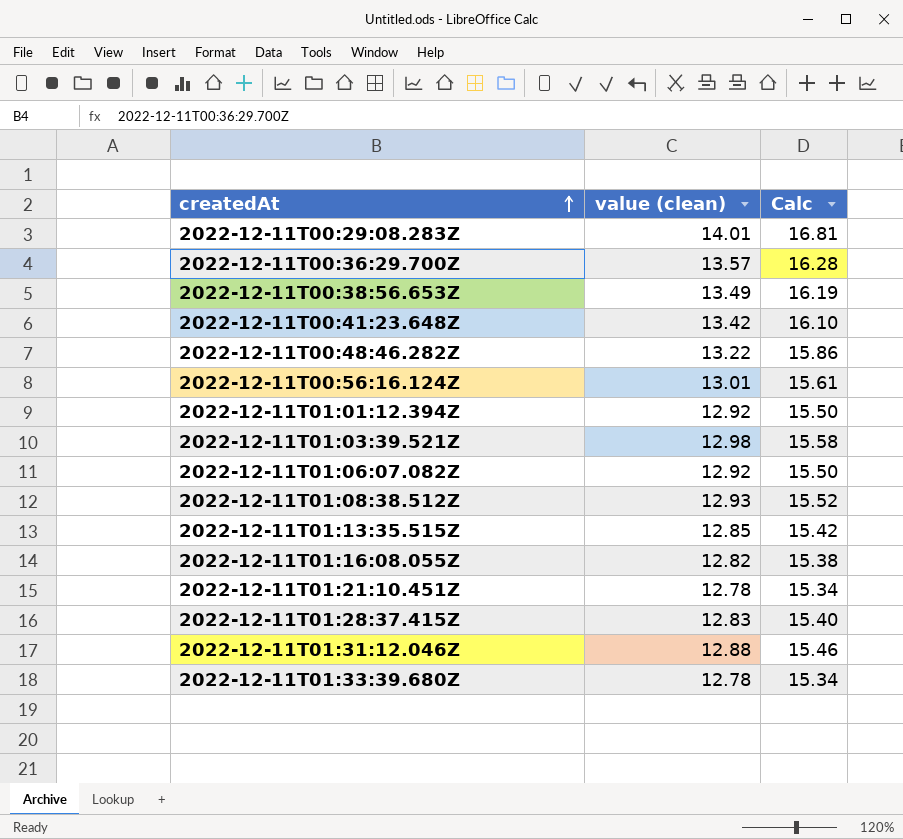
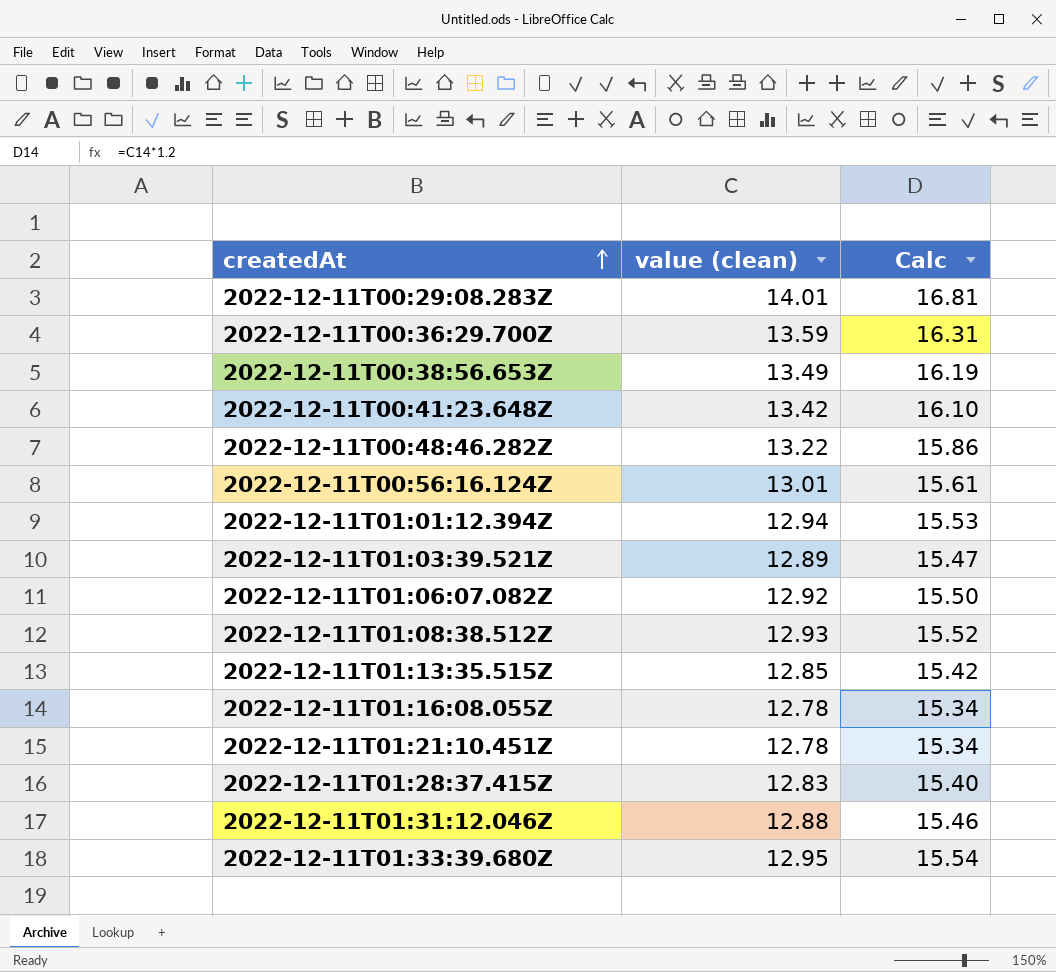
2022-12-11T00:36:29.700Z | value (clean): 13.57 -> 13.59
2022-12-11T00:36:29.700Z | Calc: 16.28 -> 16.31
2022-12-11T01:01:12.394Z | value (clean): 12.92 -> 12.94
2022-12-11T01:01:12.394Z | Calc: 15.50 -> 15.53
2022-12-11T01:03:39.521Z | value (clean): 12.98 -> 12.89
2022-12-11T01:03:39.521Z | Calc: 15.58 -> 15.47
2022-12-11T01:16:08.055Z | value (clean): 12.82 -> 12.78
2022-12-11T01:16:08.055Z | Calc: 15.38 -> 15.34
2022-12-11T01:33:39.680Z | value (clean): 12.78 -> 12.95
2022-12-11T01:33:39.680Z | Calc: 15.34 -> 15.54

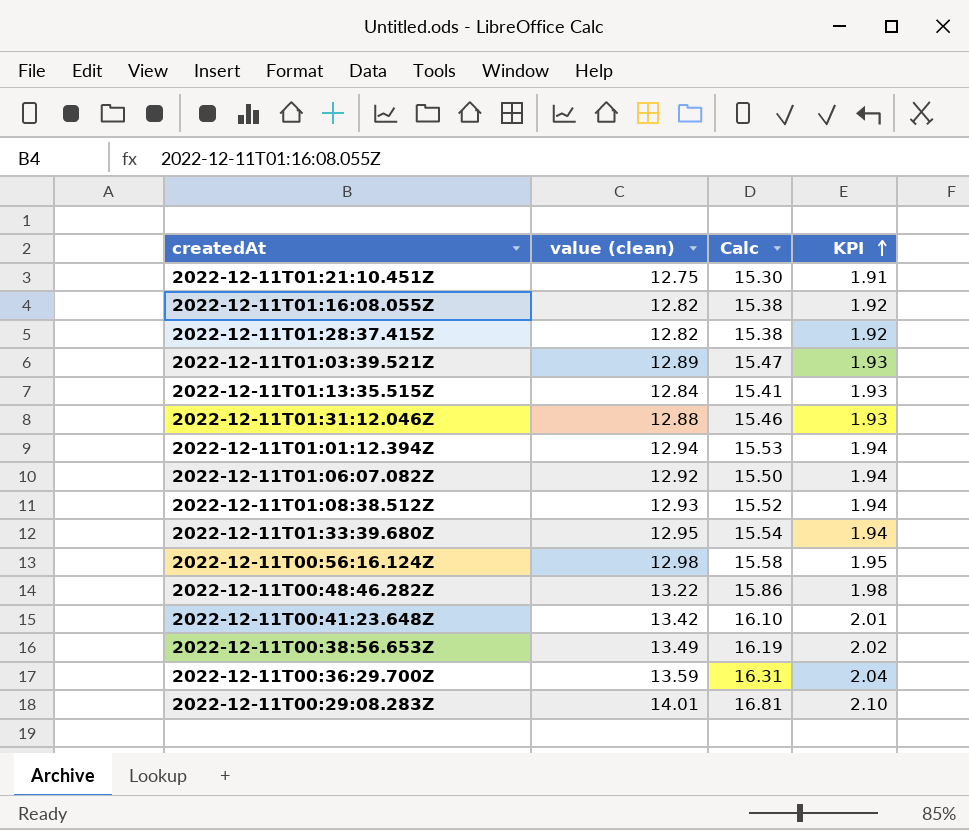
row order: createdAt ascending -> KPI ascending
column KPI | formula: none -> [value (clean)] * 0.15
2022-12-11T01:21:10.451Z | value (clean): 12.78 -> 12.75
2022-12-11T01:21:10.451Z | Calc: 15.34 -> 15.30
2022-12-11T01:16:08.055Z | value (clean): 12.78 -> 12.82
2022-12-11T01:16:08.055Z | Calc: 15.34 -> 15.38
2022-12-11T01:28:37.415Z | value (clean): 12.83 -> 12.82
2022-12-11T01:28:37.415Z | Calc: 15.40 -> 15.38
2022-12-11T01:13:35.515Z | value (clean): 12.85 -> 12.84
2022-12-11T01:13:35.515Z | Calc: 15.42 -> 15.41
2022-12-11T00:56:16.124Z | value (clean): 13.01 -> 12.98
2022-12-11T00:56:16.124Z | Calc: 15.61 -> 15.58

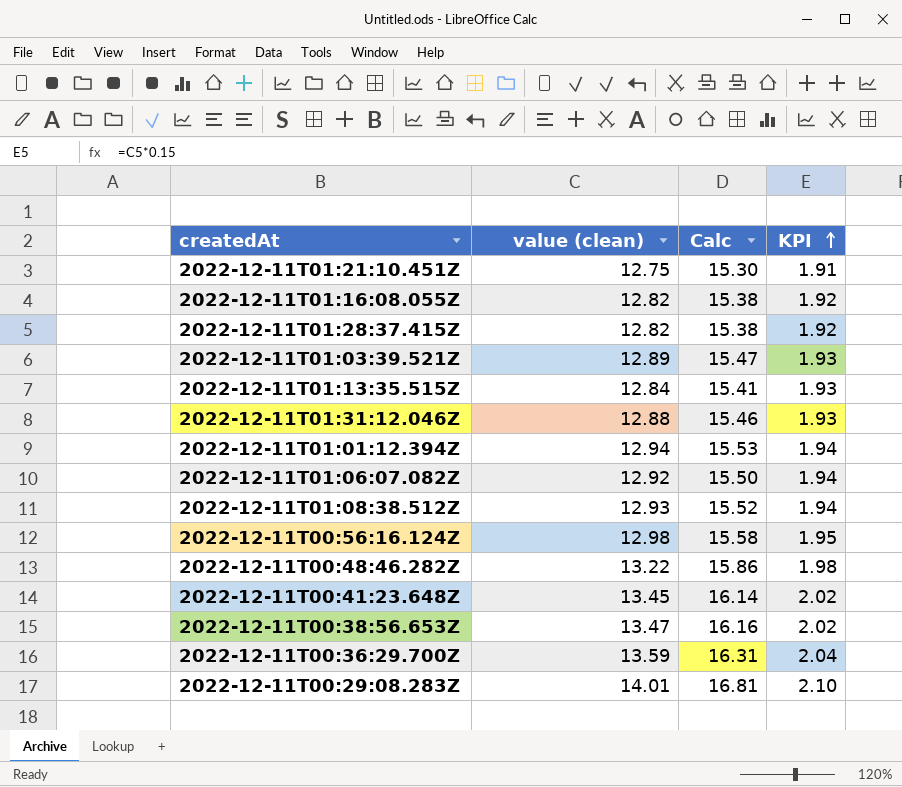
row 2022-12-11T01:33:39.680Z: 12.95 | 15.54 | 1.94 -> none
2022-12-11T00:41:23.648Z | value (clean): 13.42 -> 13.45
2022-12-11T00:41:23.648Z | Calc: 16.10 -> 16.14
2022-12-11T00:41:23.648Z | KPI: 2.01 -> 2.02
2022-12-11T00:38:56.653Z | value (clean): 13.49 -> 13.47
2022-12-11T00:38:56.653Z | Calc: 16.19 -> 16.16

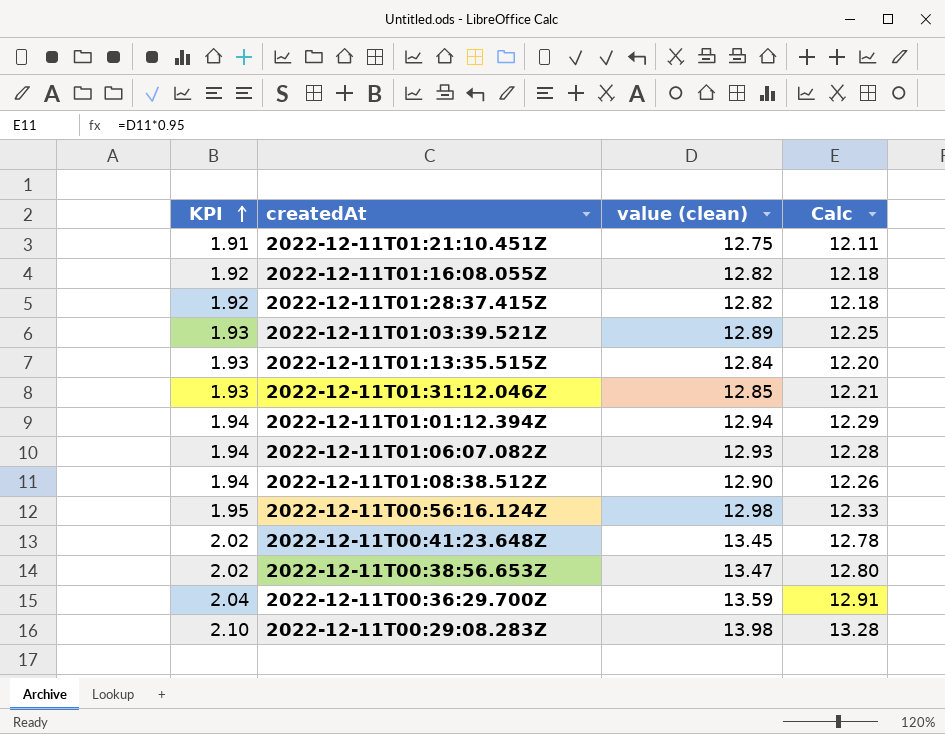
column KPI | position: 4 -> 1
column Calc | formula: [value (clean)] * 1.2 -> [value (clean)] * 0.95
row 2022-12-11T00:48:46.282Z: 13.22 | 15.86 | 1.98 -> none
2022-12-11T01:31:12.046Z | value (clean): 12.88 -> 12.85
2022-12-11T01:06:07.082Z | value (clean): 12.92 -> 12.93
2022-12-11T01:08:38.512Z | value (clean): 12.93 -> 12.90
2022-12-11T00:29:08.283Z | value (clean): 14.01 -> 13.98

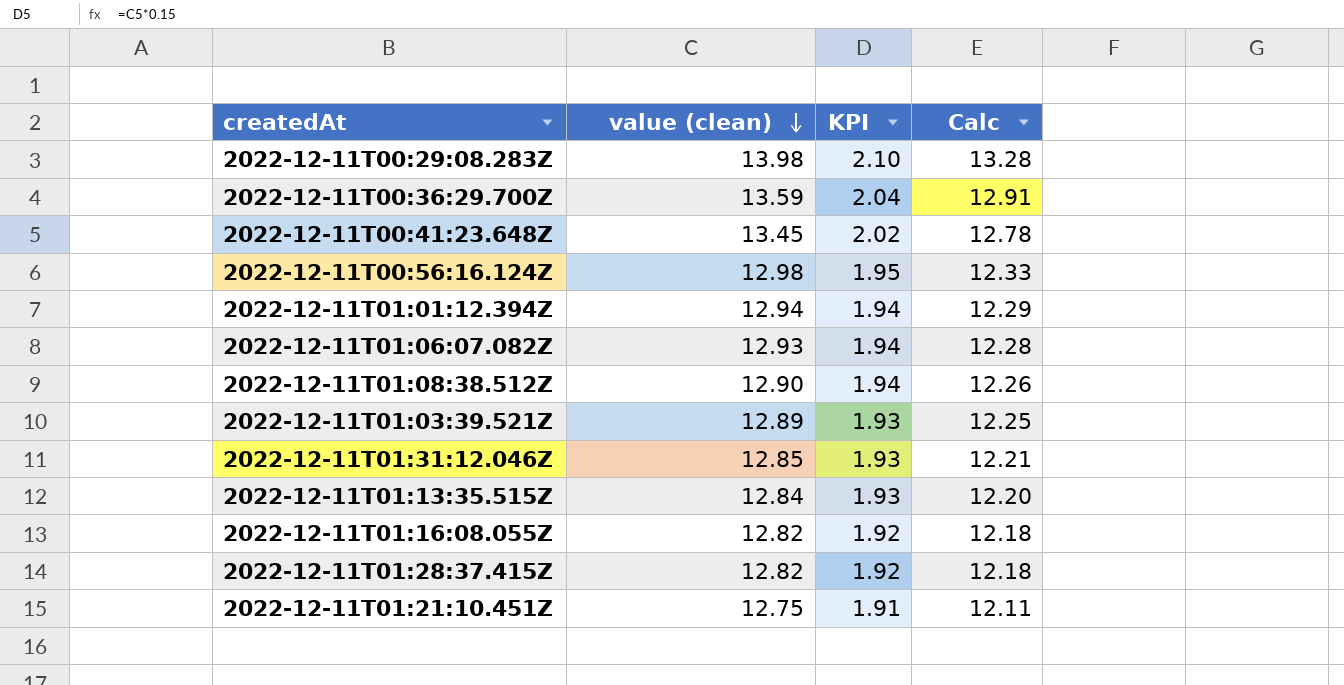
row order: KPI ascending -> value (clean) descending
column KPI | position: 1 -> 3
row 2022-12-11T00:38:56.653Z: 2.02 | 13.47 | 12.80 -> none

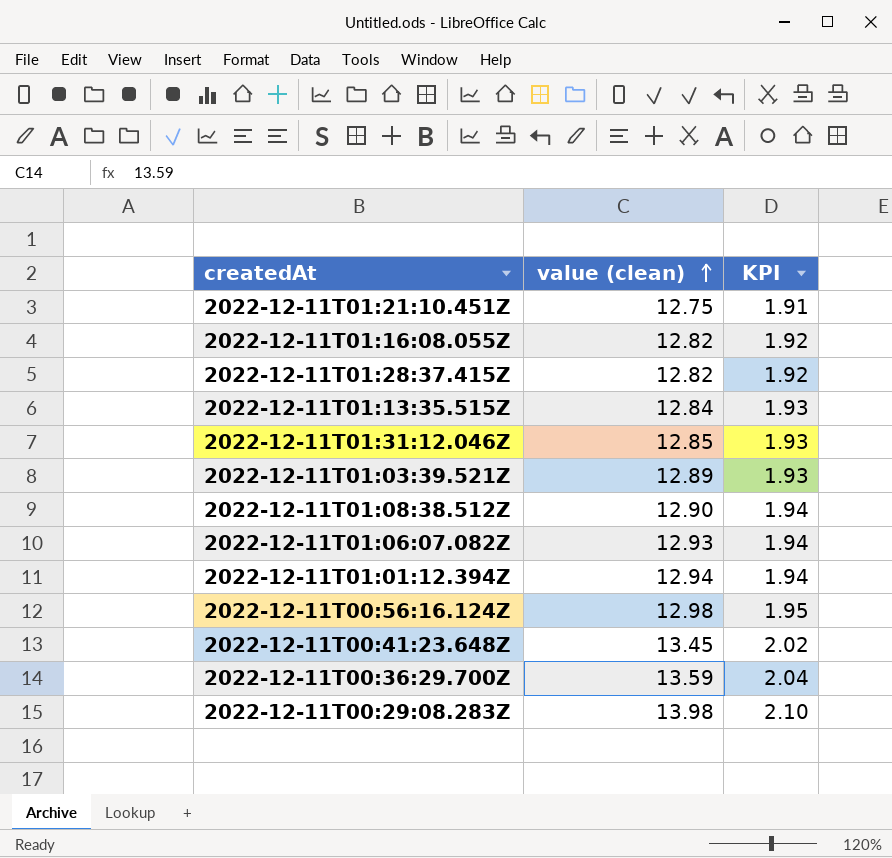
row order: value (clean) descending -> value (clean) ascending
column Calc | formula: [value (clean)] * 0.95 -> none

